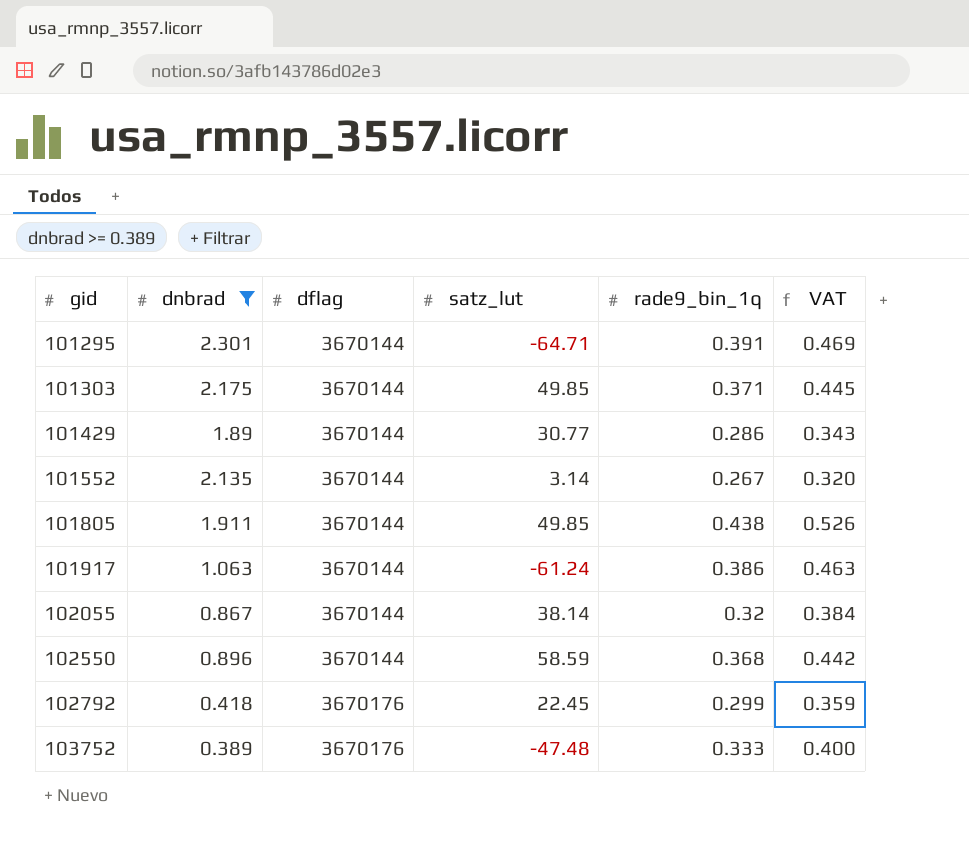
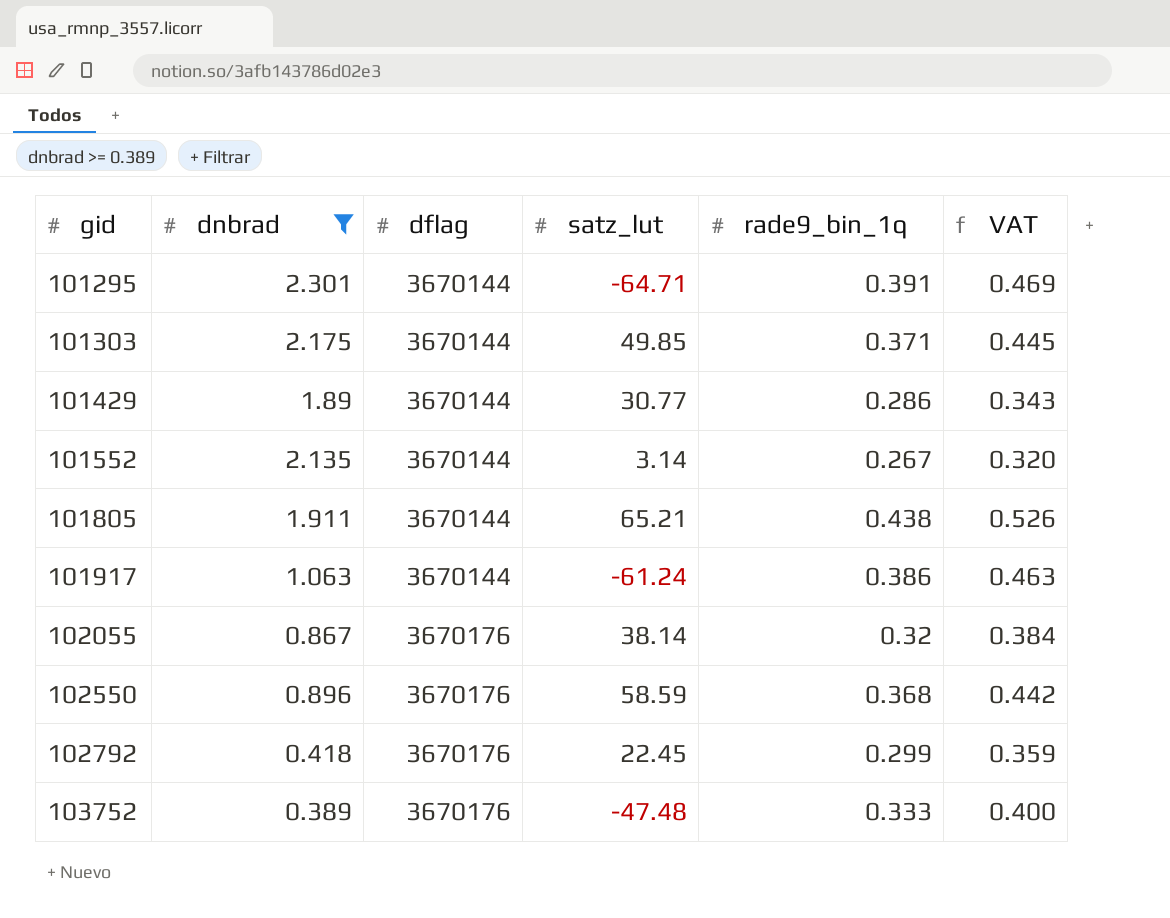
101805 | satz_lut: 49.85 -> 65.21
102055 | dflag: 3670144 -> 3670176
102550 | dflag: 3670144 -> 3670176

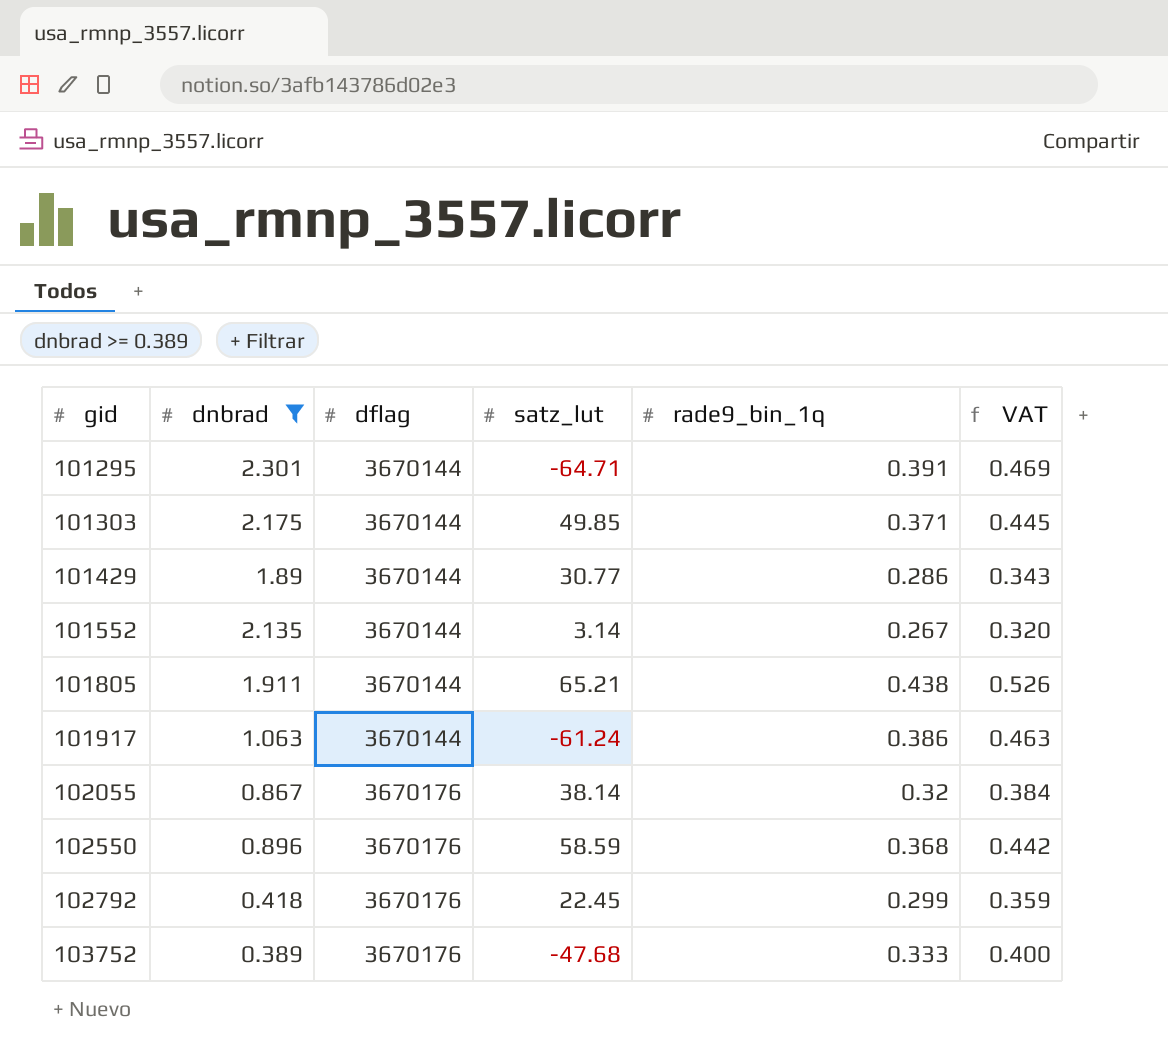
103752 | satz_lut: -47.48 -> -47.68

